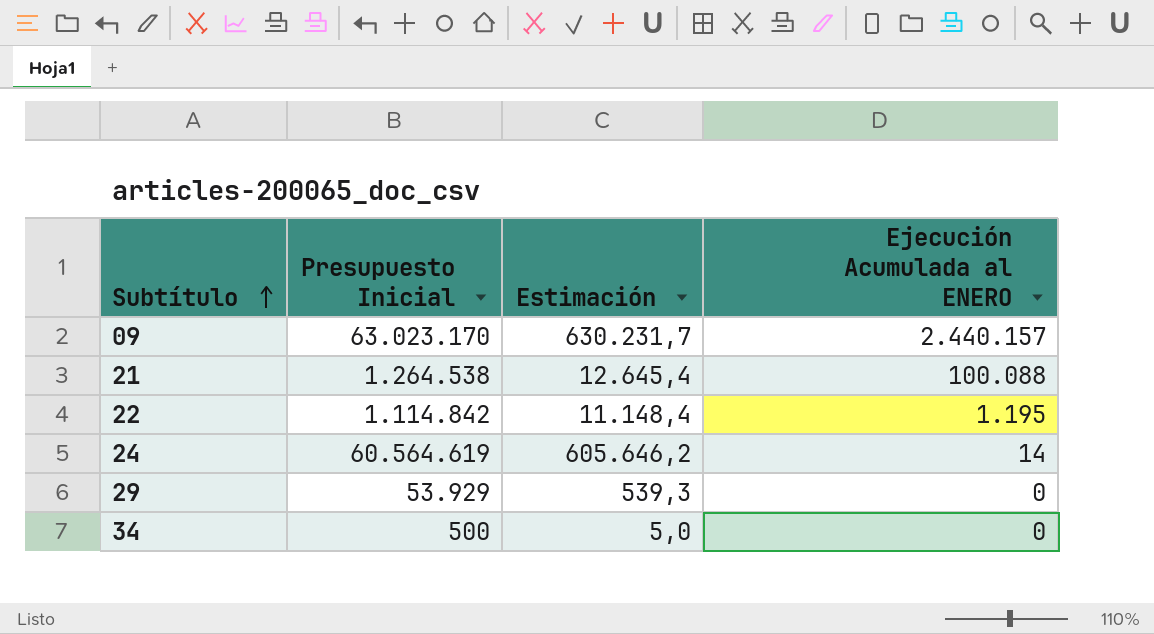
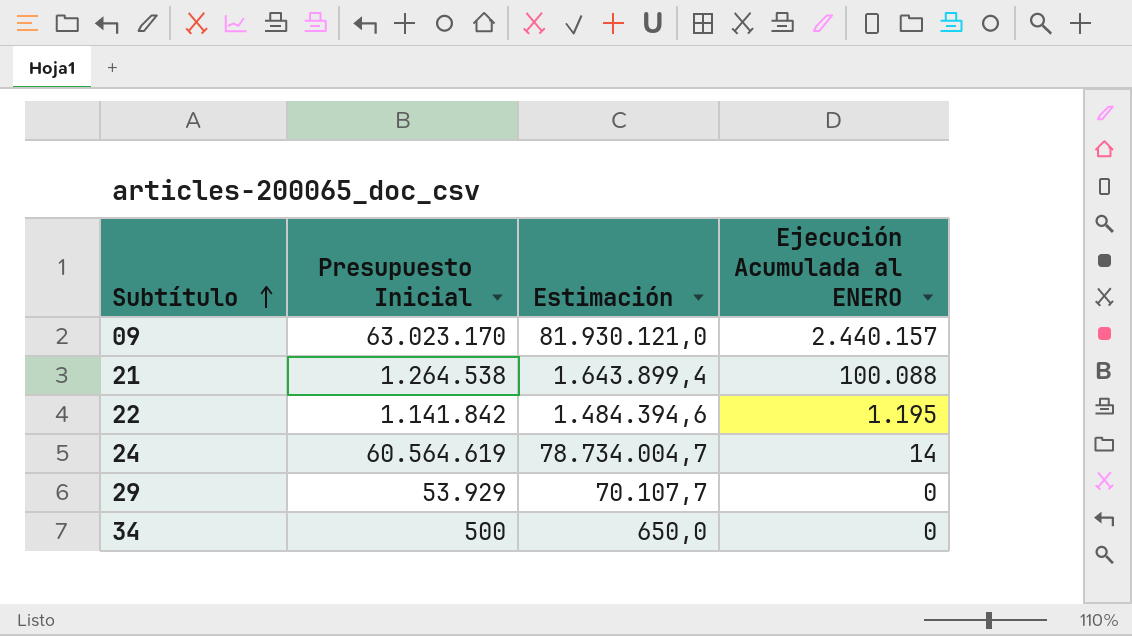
column Estimación | formula: [Presupuesto Inicial] * 0,01 -> [Presupuesto Inicial] * 1,3
22 | Presupuesto Inicial: 1.114.842 -> 1.141.842

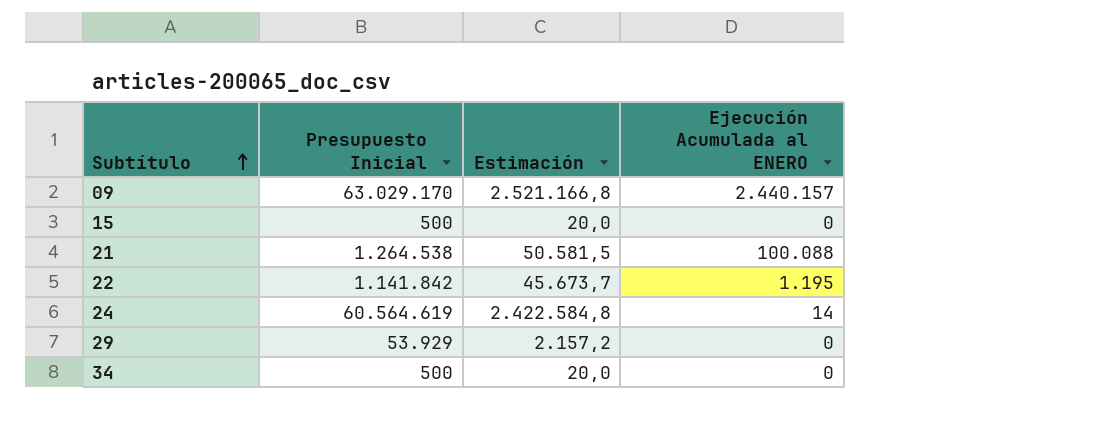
column Estimación | formula: [Presupuesto Inicial] * 1,3 -> [Presupuesto Inicial] * 0,04
09 | Presupuesto Inicial: 63.023.170 -> 63.029.170
row 15: none -> 500 | 20,0 | 0

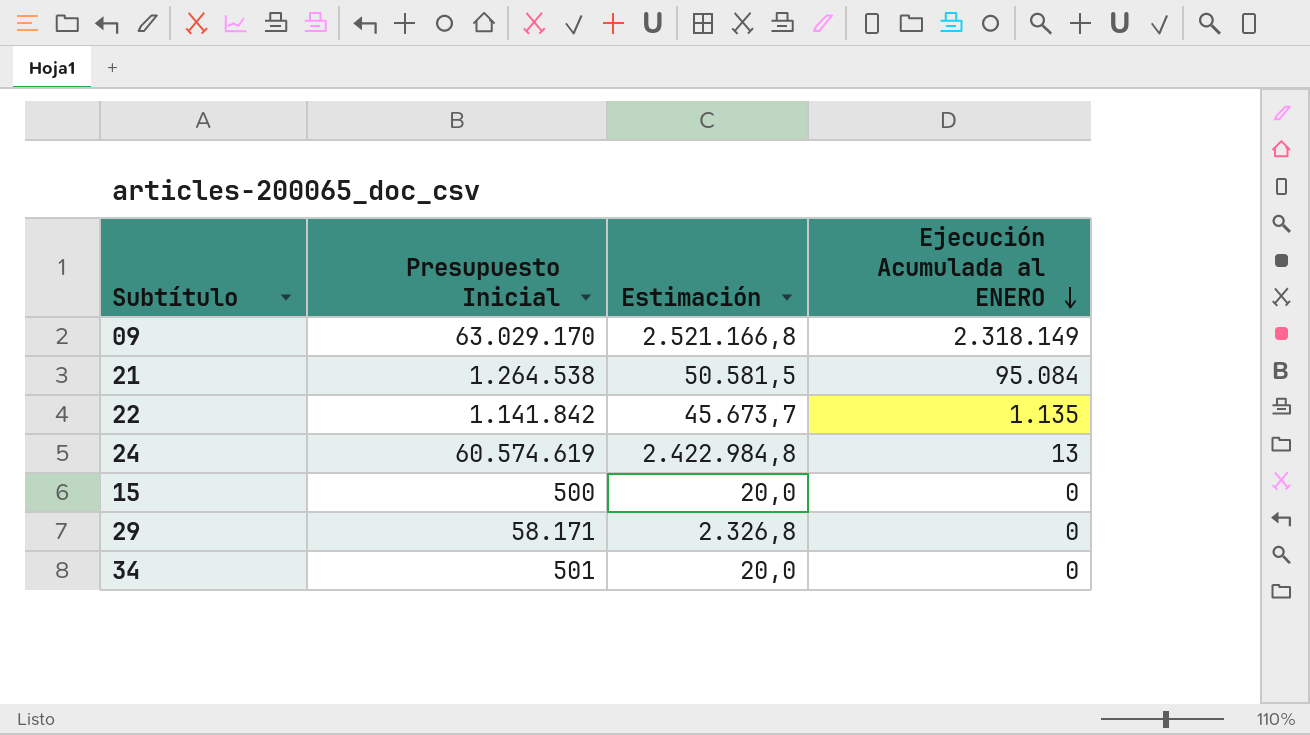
row order: Subtítulo ascending -> Ejecución Acumulada al ENERO descending
09 | Ejecución Acumulada al ENERO: 2.440.157 -> 2.318.149
21 | Ejecución Acumulada al ENERO: 100.088 -> 95.084
22 | Ejecución Acumulada al ENERO: 1.195 -> 1.135
24 | Presupuesto Inicial: 60.564.619 -> 60.574.619
24 | Estimación: 2.422.584,8 -> 2.422.984,8
24 | Ejecución Acumulada al ENERO: 14 -> 13
29 | Presupuesto Inicial: 53.929 -> 58.171
29 | Estimación: 2.157,2 -> 2.326,8
34 | Presupuesto Inicial: 500 -> 501

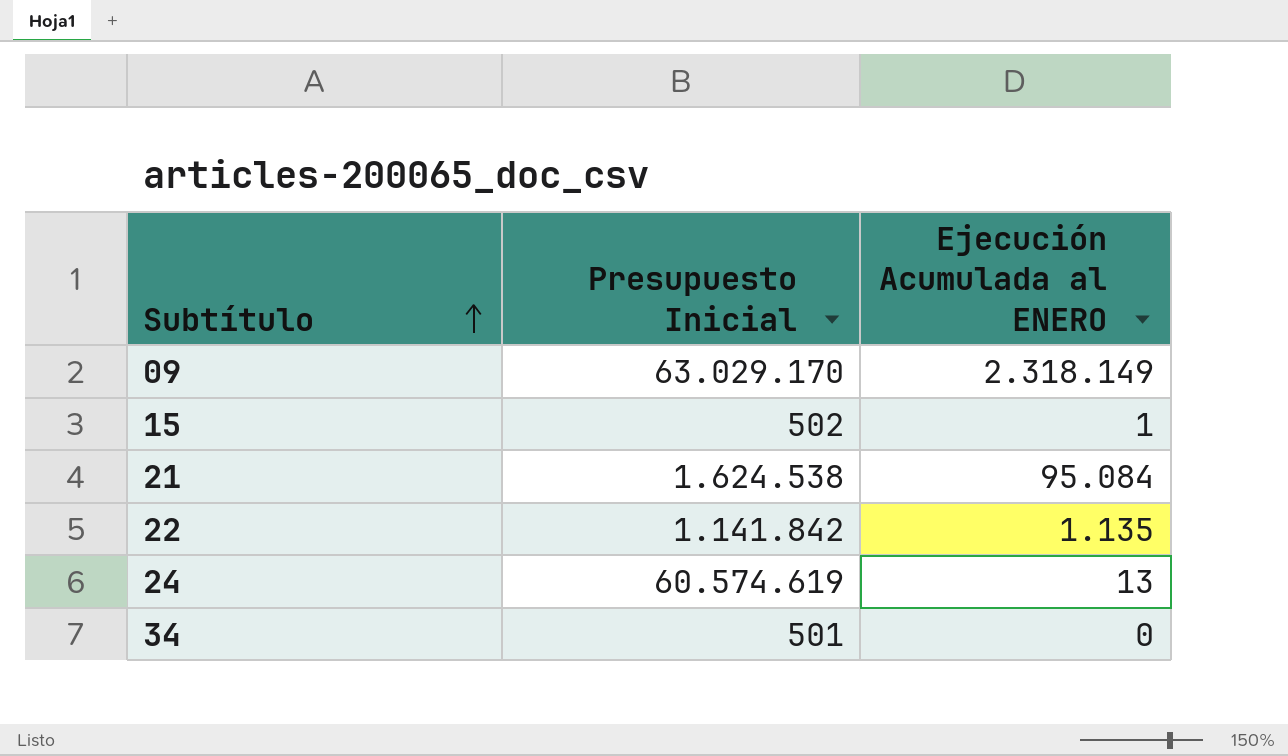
row order: Ejecución Acumulada al ENERO descending -> Subtítulo ascending
column Estimación | formula: [Presupuesto Inicial] * 0,04 -> none
row 29: 58.171 | 2.326,8 | 0 -> none
15 | Presupuesto Inicial: 500 -> 502
15 | Ejecución Acumulada al ENERO: 0 -> 1
21 | Presupuesto Inicial: 1.264.538 -> 1.624.538

